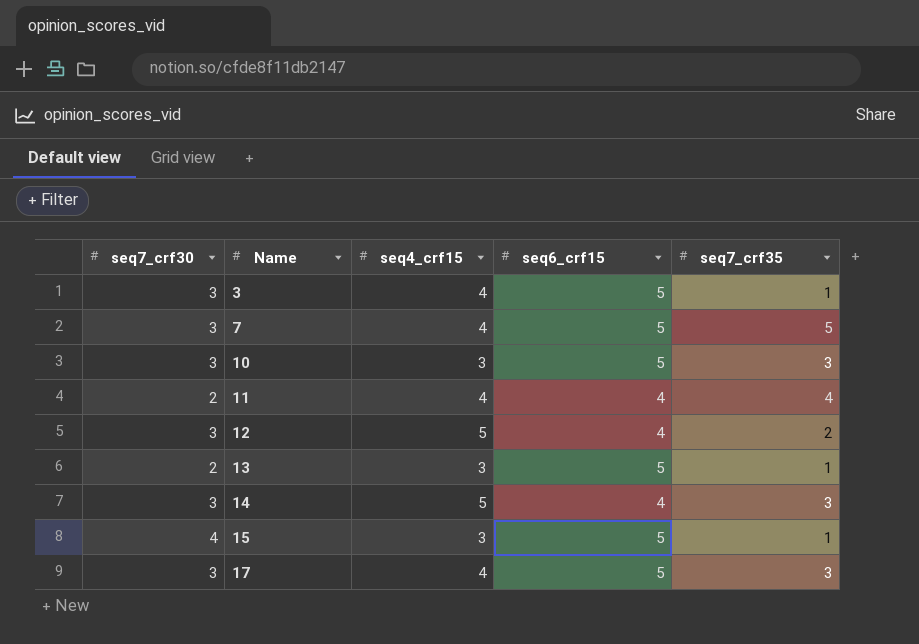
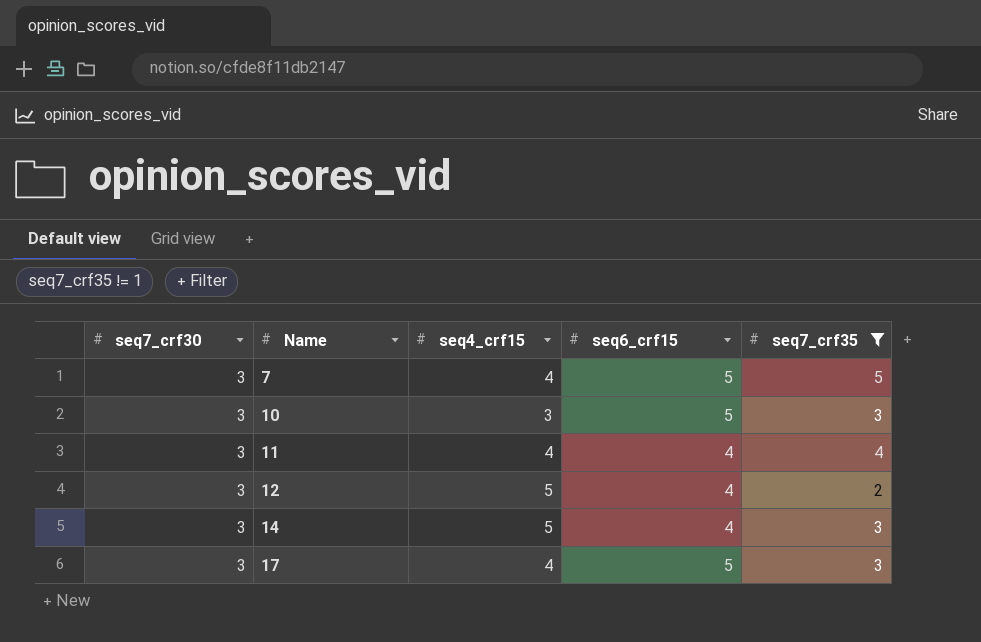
filter: none -> seq7_crf35 != 1
11 | seq7_crf30: 2 -> 3

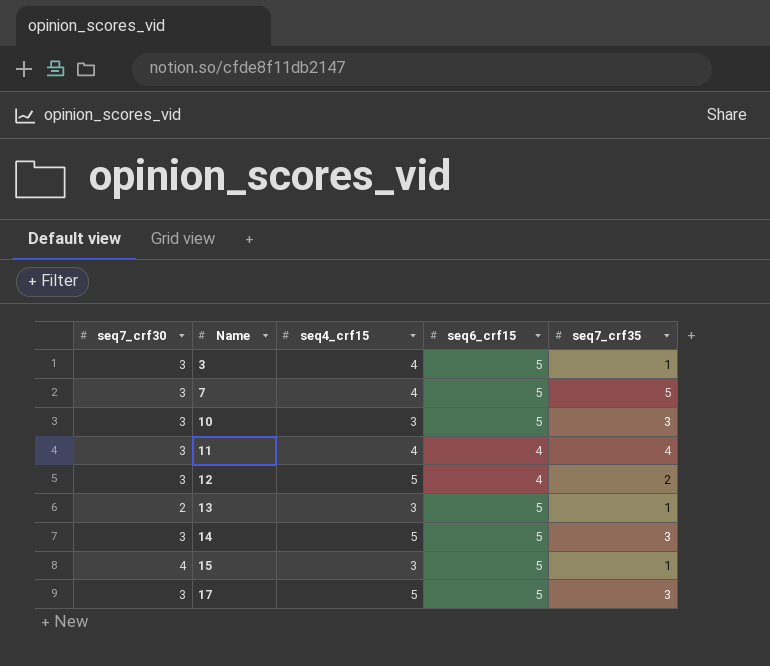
filter: seq7_crf35 != 1 -> none
14 | seq6_crf15: 4 -> 5
17 | seq4_crf15: 4 -> 5

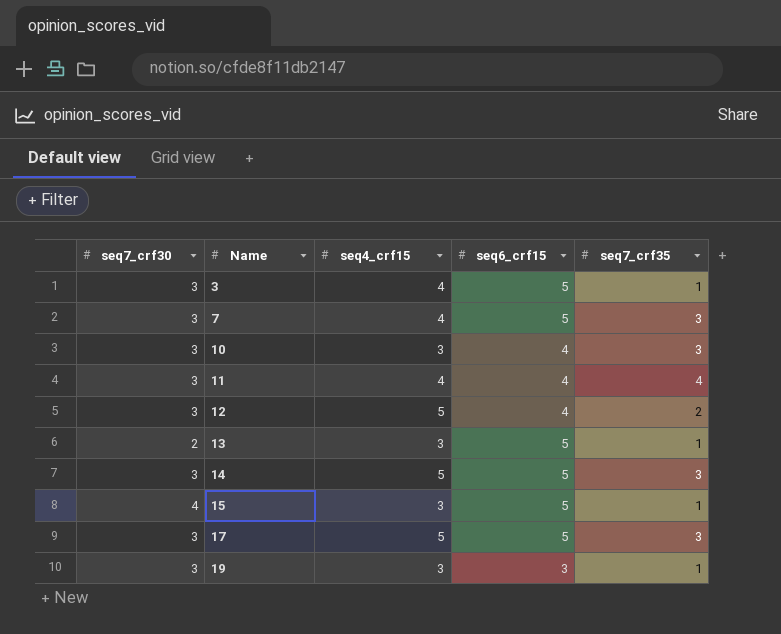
7 | seq7_crf35: 5 -> 3
10 | seq6_crf15: 5 -> 4
row 19: none -> 3 | 3 | 3 | 1

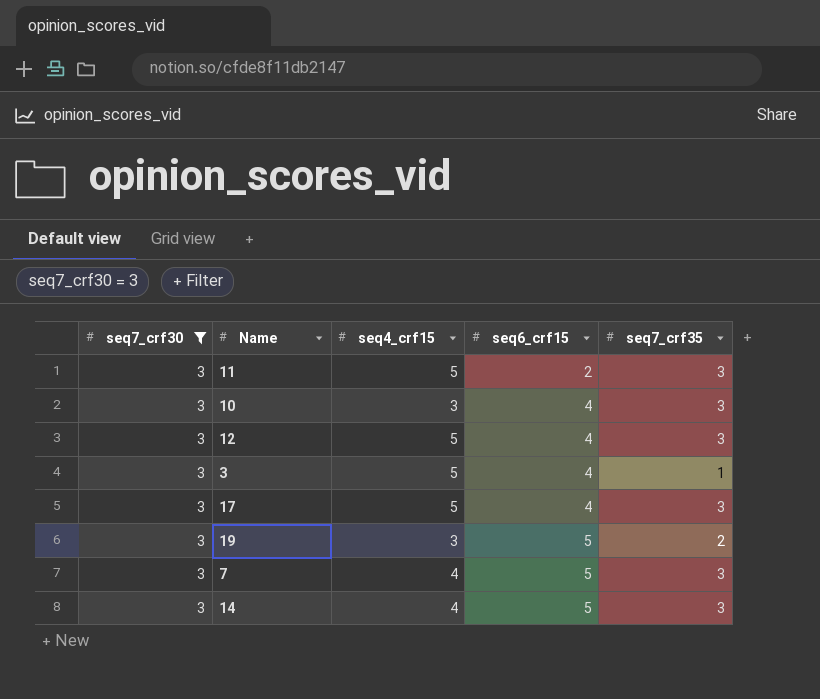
filter: none -> seq7_crf30 = 3
row order: Name ascending -> seq6_crf15 ascending
11 | seq4_crf15: 4 -> 5
11 | seq6_crf15: 4 -> 2
11 | seq7_crf35: 4 -> 3
12 | seq7_crf35: 2 -> 3
3 | seq4_crf15: 4 -> 5
3 | seq6_crf15: 5 -> 4
17 | seq6_crf15: 5 -> 4
19 | seq6_crf15: 3 -> 5
19 | seq7_crf35: 1 -> 2
14 | seq4_crf15: 5 -> 4

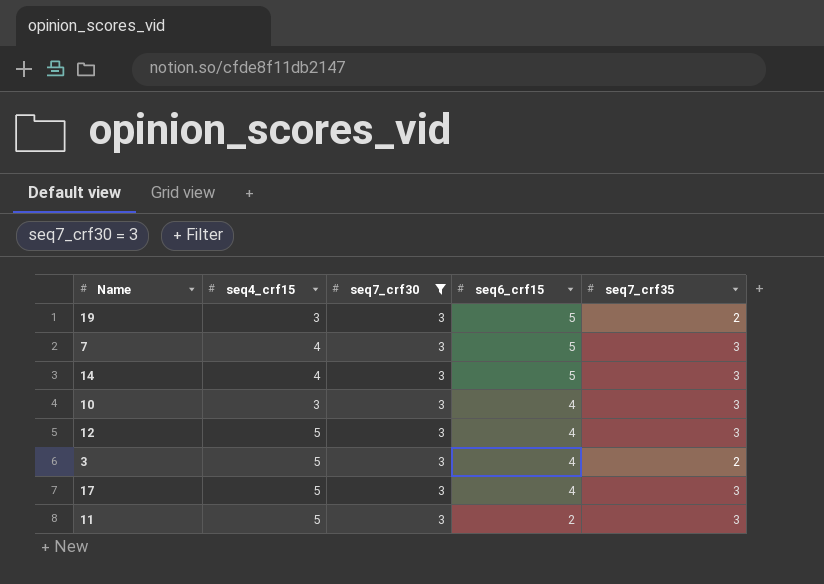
row order: seq6_crf15 ascending -> seq6_crf15 descending
column seq7_crf30 | position: 1 -> 3
3 | seq7_crf35: 1 -> 2

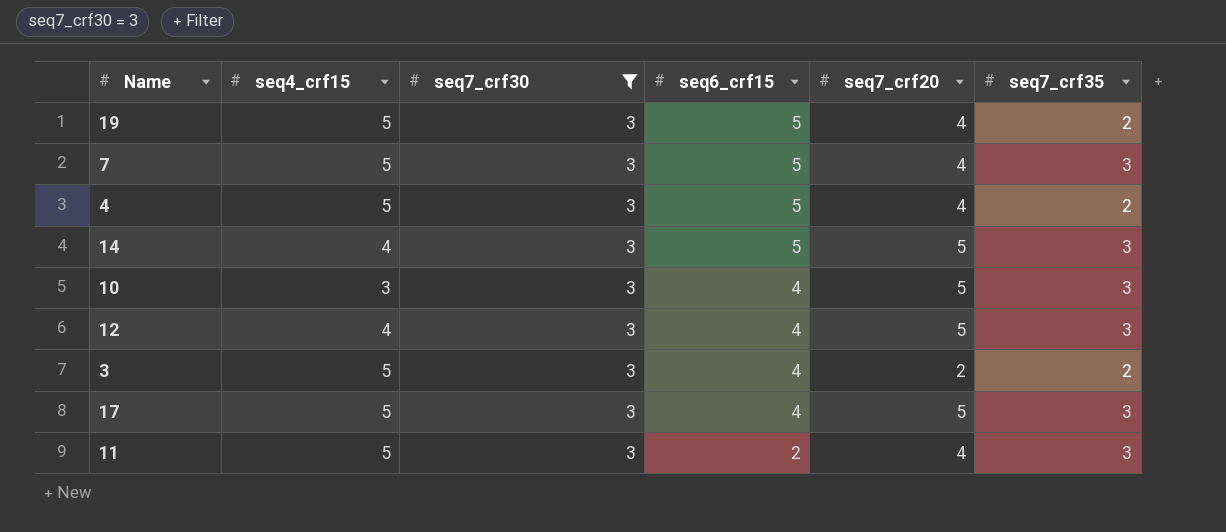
column seq7_crf20 | position: none -> 5
19 | seq4_crf15: 3 -> 5
7 | seq4_crf15: 4 -> 5
row 4: none -> 5 | 3 | 5 | 4 | 2
12 | seq4_crf15: 5 -> 4

